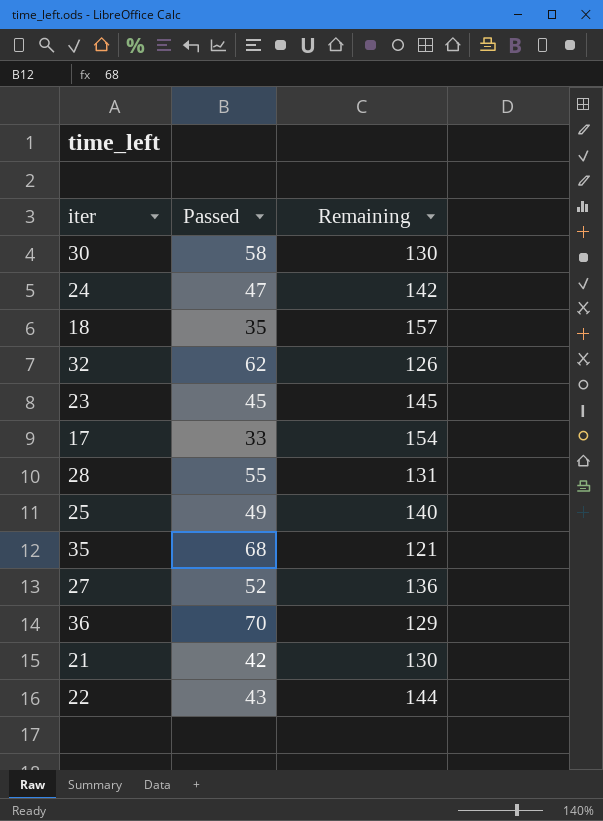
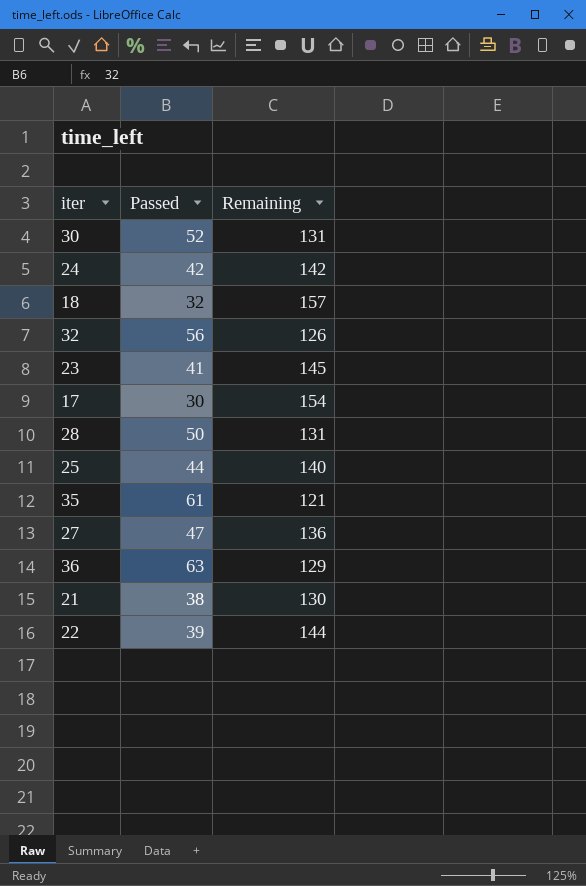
30 | Passed: 58 -> 52
30 | Remaining: 130 -> 131
24 | Passed: 47 -> 42
18 | Passed: 35 -> 32
32 | Passed: 62 -> 56
23 | Passed: 45 -> 41
17 | Passed: 33 -> 30
28 | Passed: 55 -> 50
25 | Passed: 49 -> 44
35 | Passed: 68 -> 61
27 | Passed: 52 -> 47
36 | Passed: 70 -> 63
21 | Passed: 42 -> 38
22 | Passed: 43 -> 39

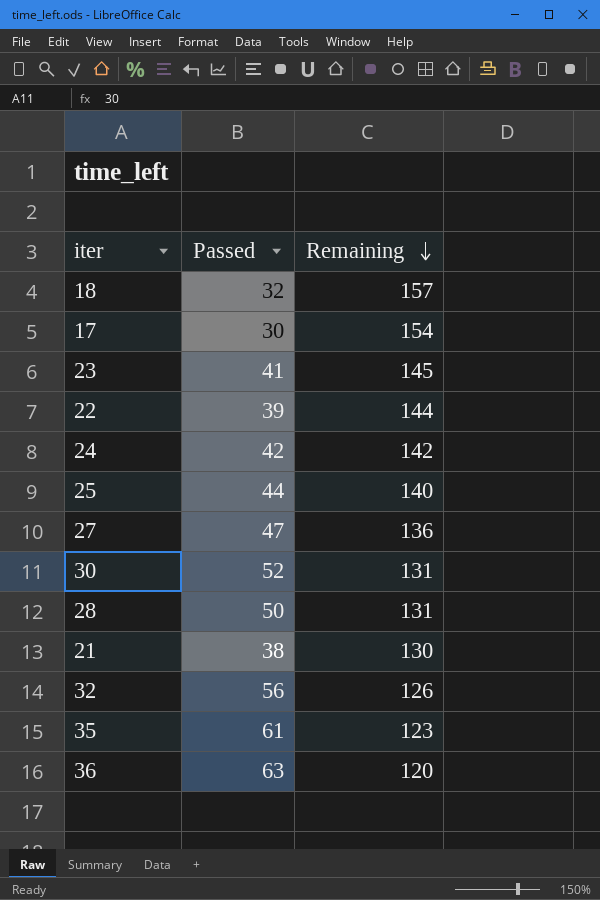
row order: none -> Remaining descending
35 | Remaining: 121 -> 123
36 | Remaining: 129 -> 120

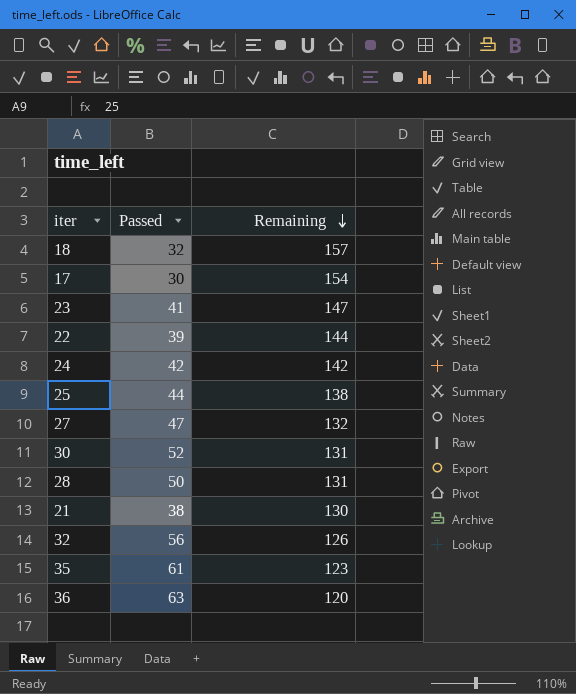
23 | Remaining: 145 -> 147
25 | Remaining: 140 -> 138
27 | Remaining: 136 -> 132

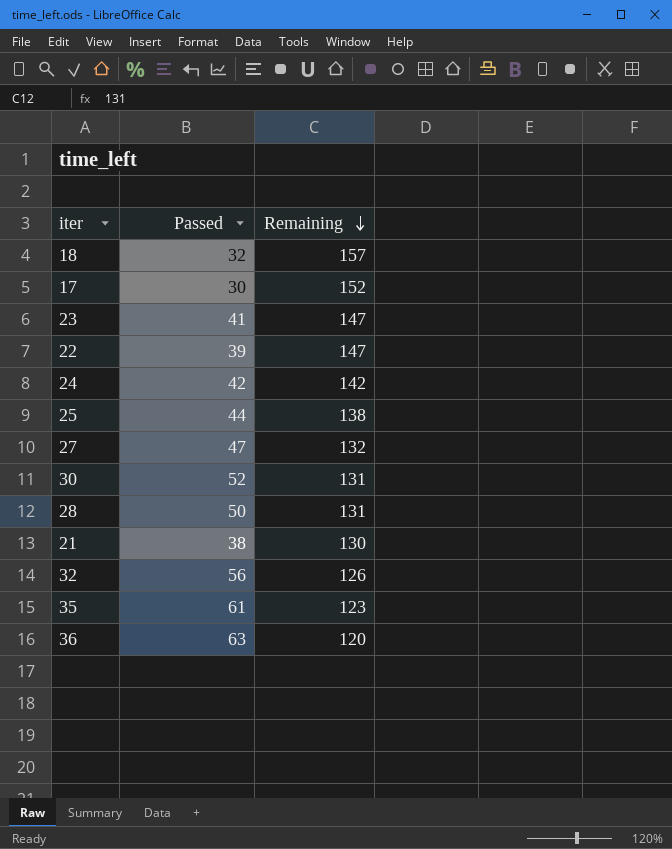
17 | Remaining: 154 -> 152
22 | Remaining: 144 -> 147

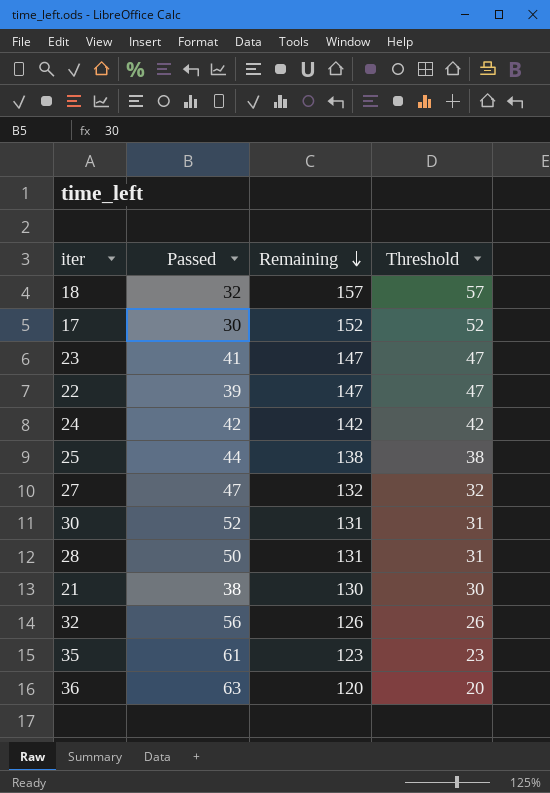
column Threshold | formula: none -> [Remaining] - 100

